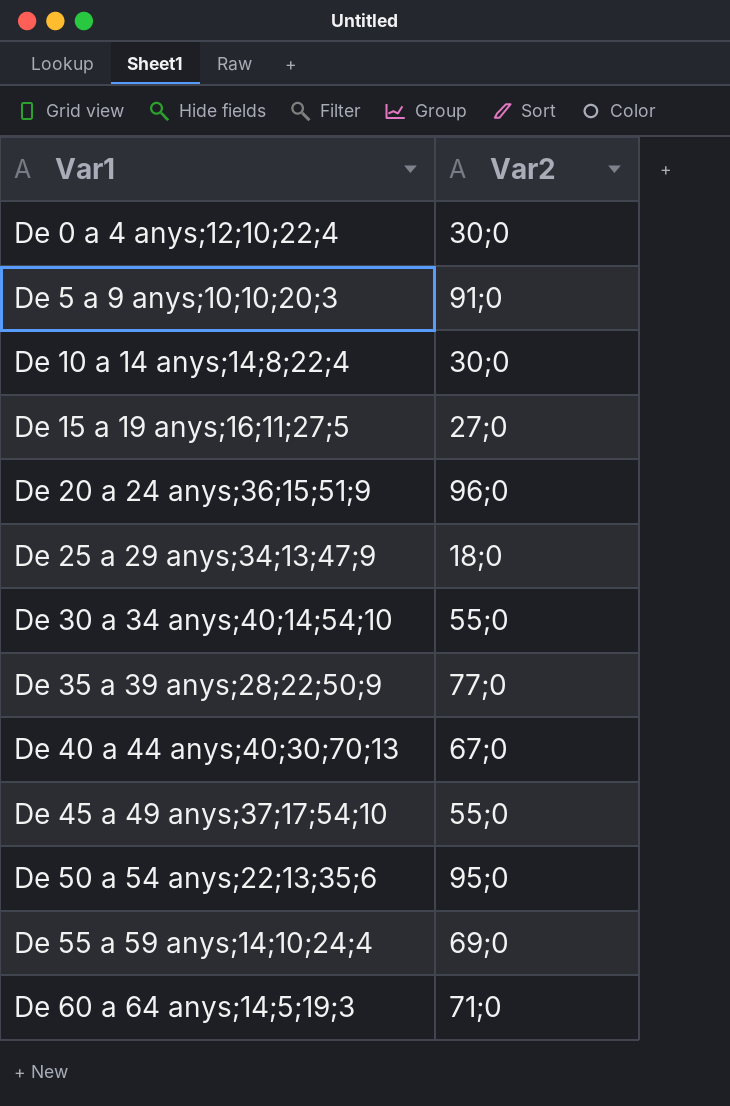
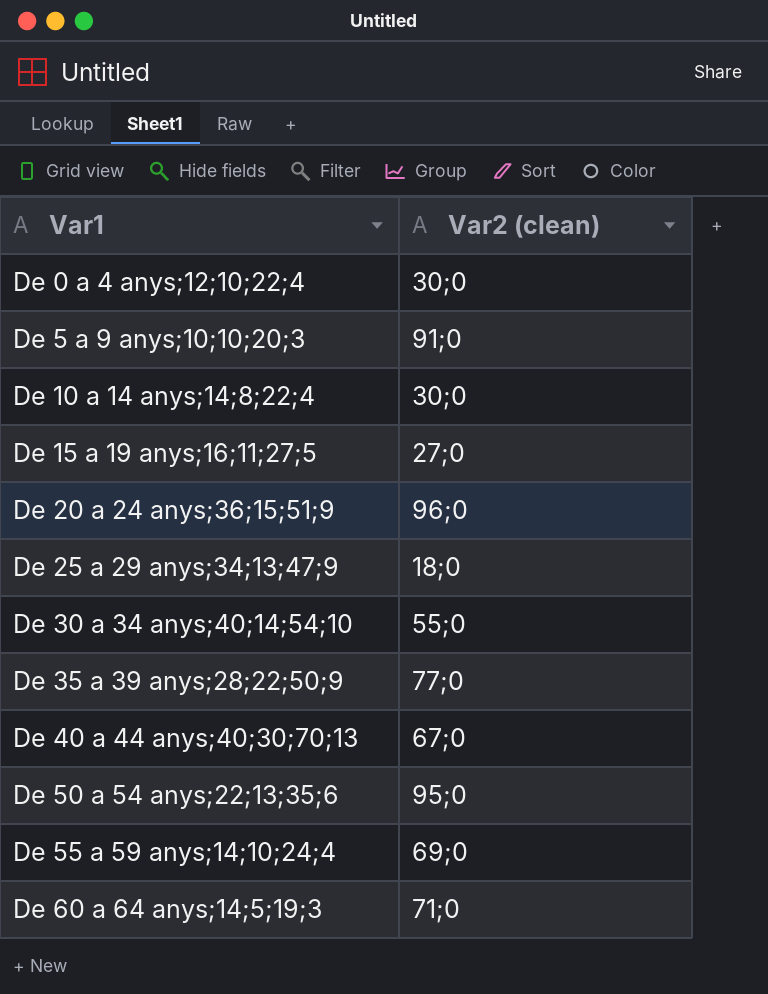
column name: Var2 -> Var2 (clean)
row De 45 a 49 anys;37;17;54;10: 55;0 -> none

